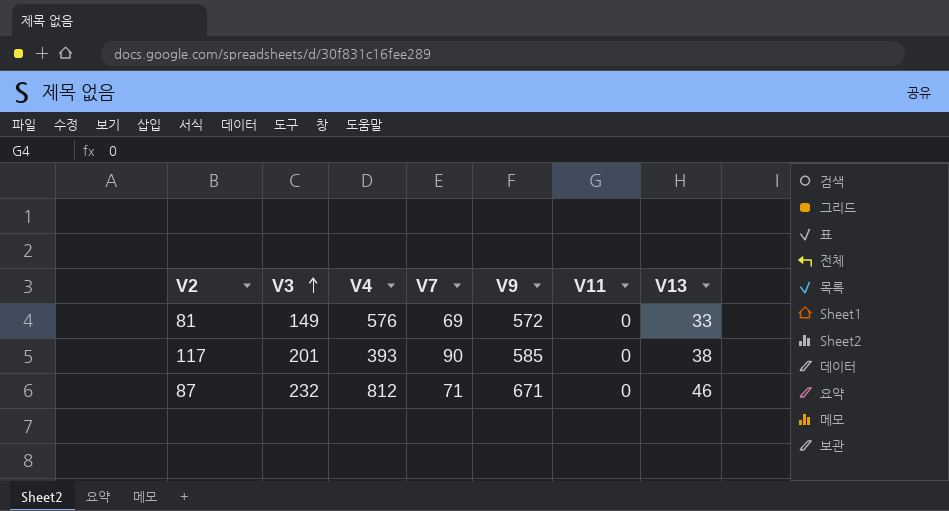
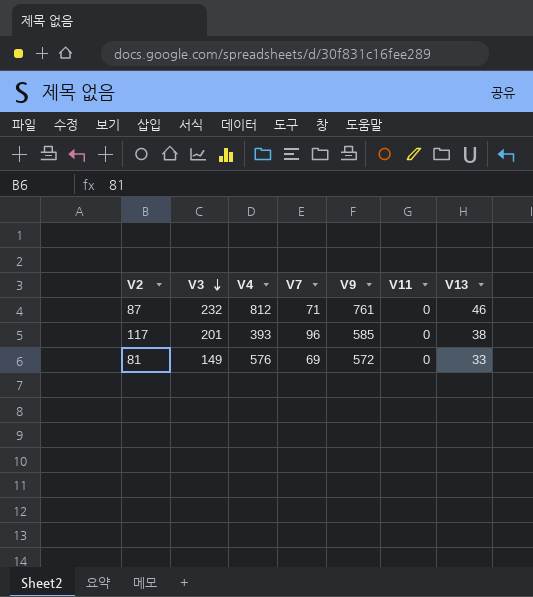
row order: V3 ascending -> V3 descending
87 | V9: 671 -> 761
117 | V7: 90 -> 96

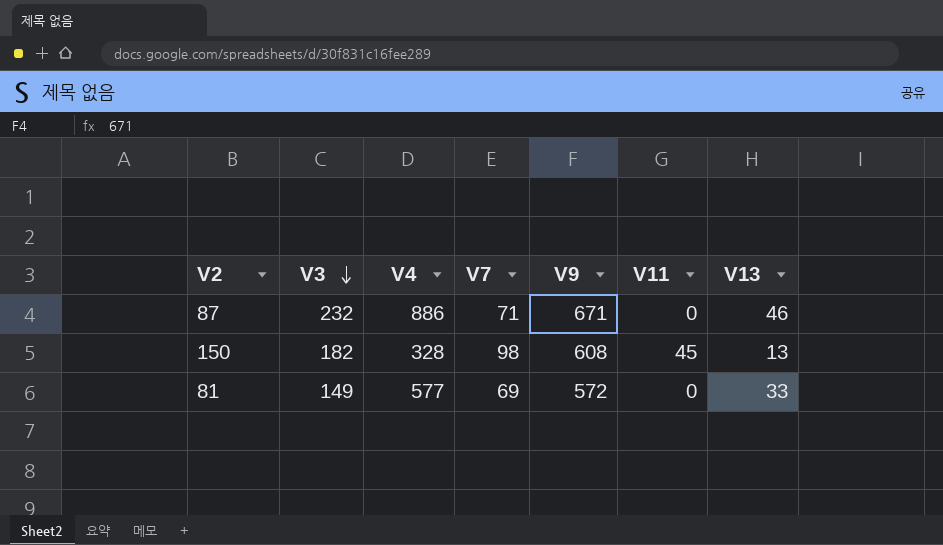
row 117: 201 | 393 | 96 | 585 | 0 | 38 -> none
87 | V4: 812 -> 886
87 | V9: 761 -> 671
row 150: none -> 182 | 328 | 98 | 608 | 45 | 13
81 | V4: 576 -> 577

